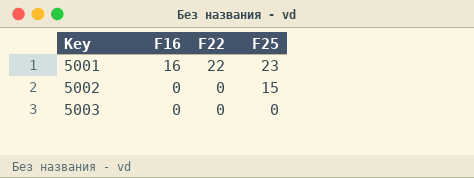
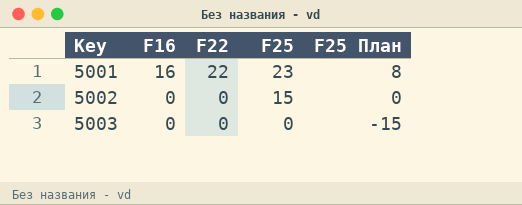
column F25 План | formula: none -> [F25] - 15

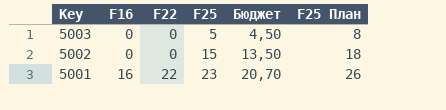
row order: Key ascending -> Key descending
column Бюджет | formula: none -> [F25] * 0,9
column F25 План | formula: [F25] - 15 -> [F25] + 3
5003 | F25: 0 -> 5

